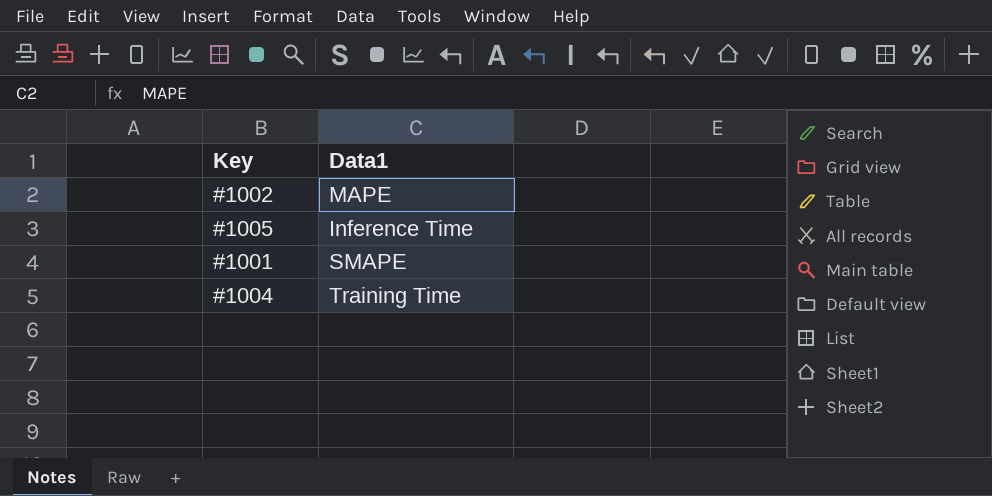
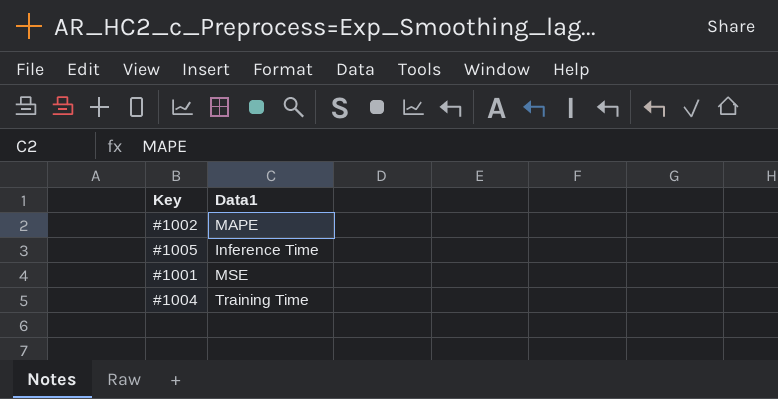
#1001 | Data1: SMAPE -> MSE

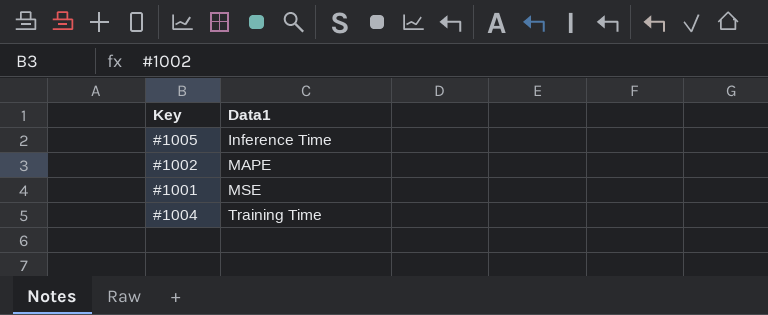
row order: none -> Data1 ascending

